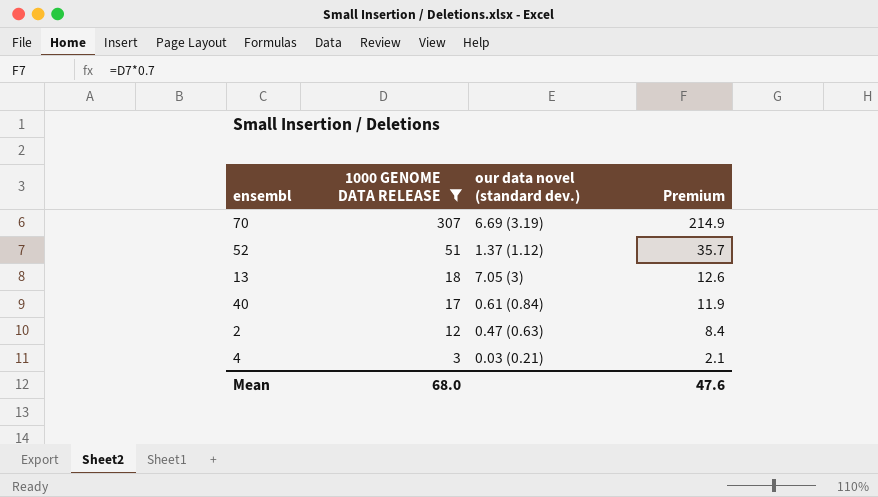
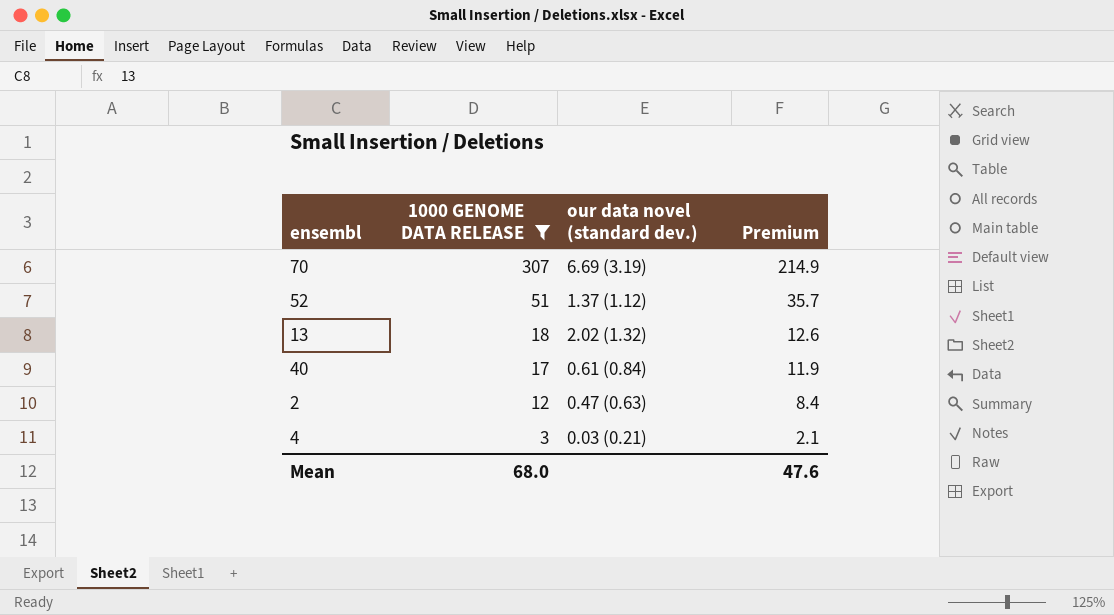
13 | our data novel (standard dev.): 7.05 (3) -> 2.02 (1.32)

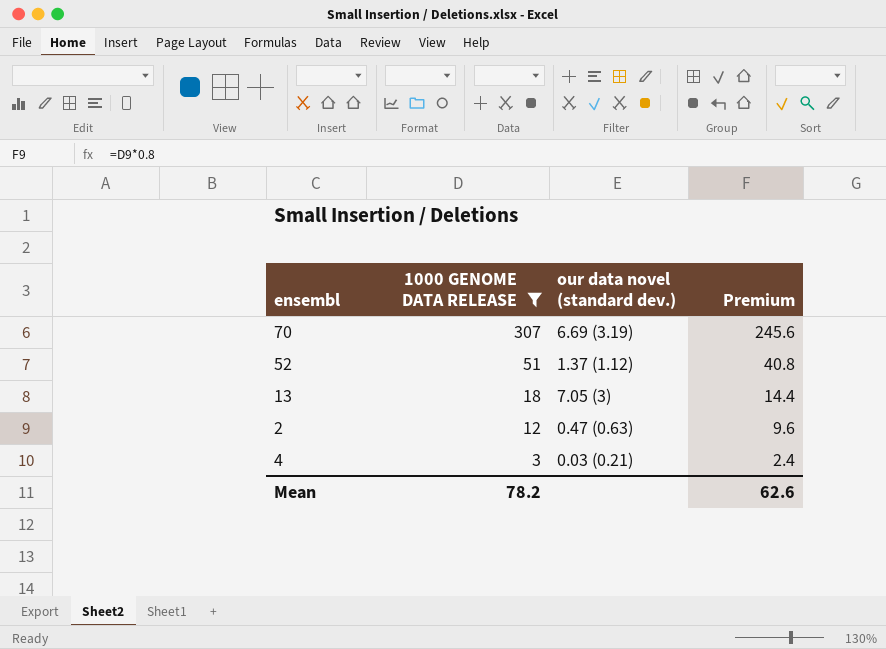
column Premium | formula: [1000 GENOME DATA RELEASE] * 0.7 -> [1000 GENOME DATA RELEASE] * 0.8
row 40: 17 | 0.61 (0.84) | 11.9 -> none
13 | our data novel (standard dev.): 2.02 (1.32) -> 7.05 (3)
Mean | 1000 GENOME DATA RELEASE: 68.0 -> 78.2
Mean | Premium: 47.6 -> 62.6

